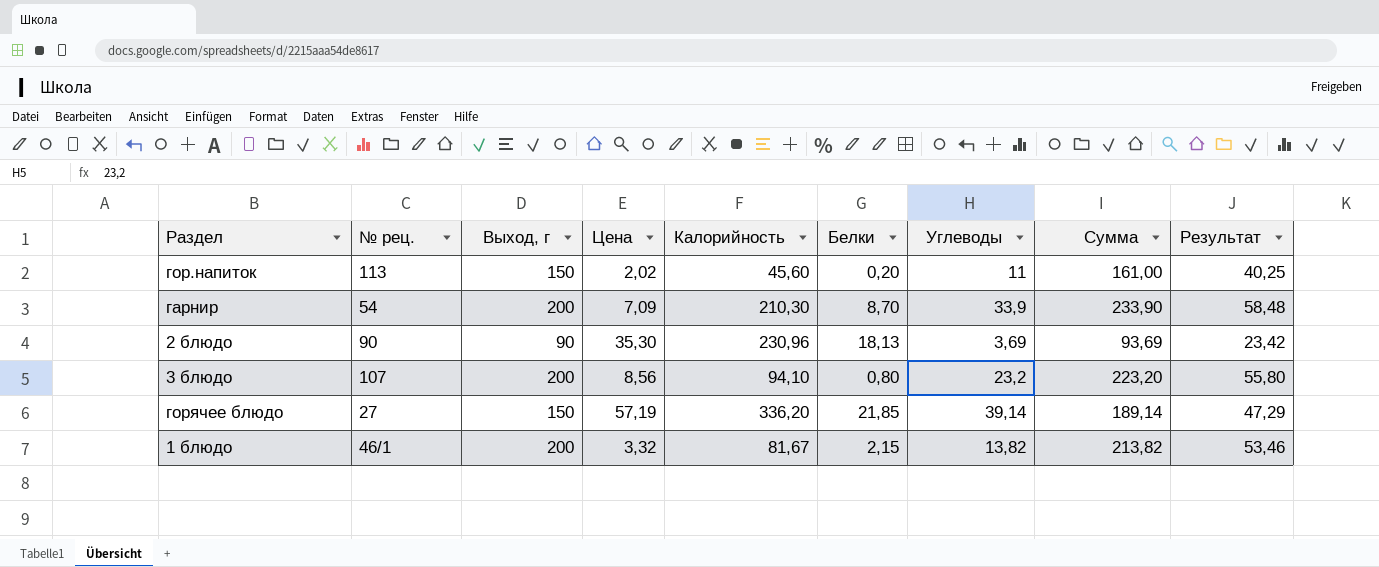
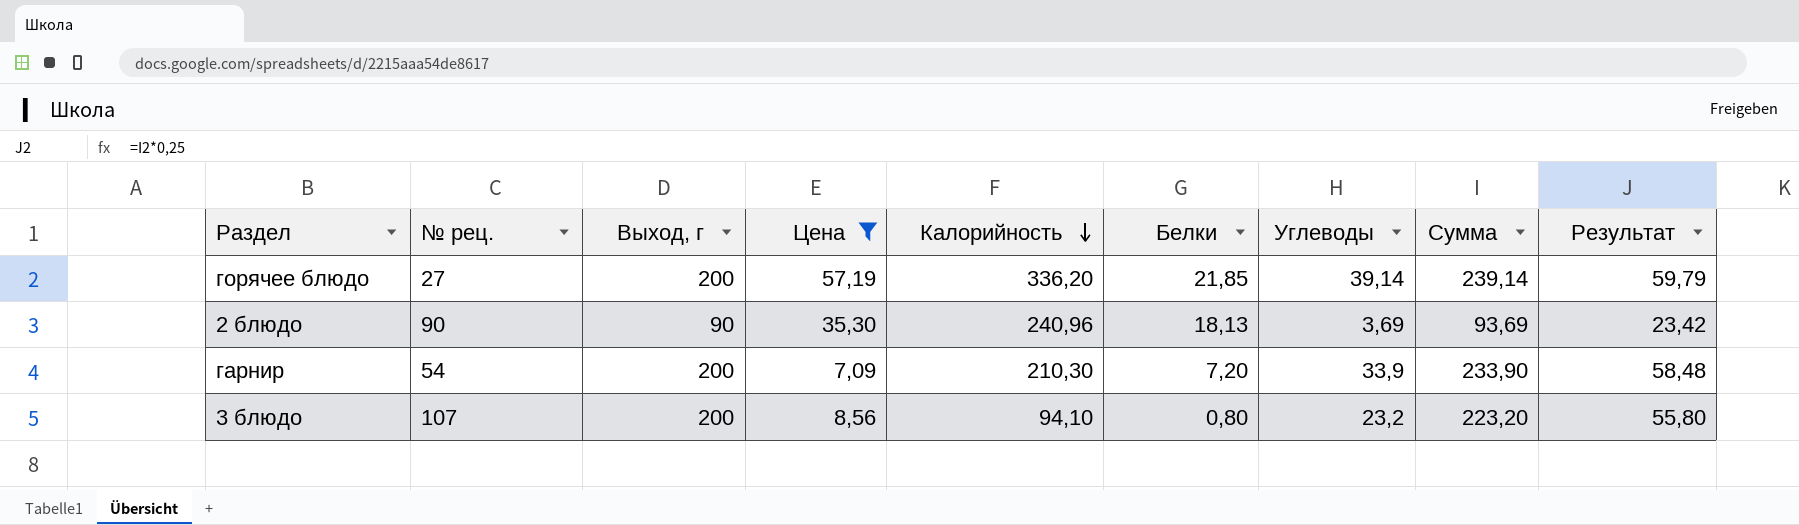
filter: none -> Цена >= 7,09
row order: none -> Калорийность descending
горячее блюдо | Выход, г: 150 -> 200
горячее блюдо | Сумма: 189,14 -> 239,14
горячее блюдо | Результат: 47,29 -> 59,79
2 блюдо | Калорийность: 230,96 -> 240,96
гарнир | Белки: 8,70 -> 7,20

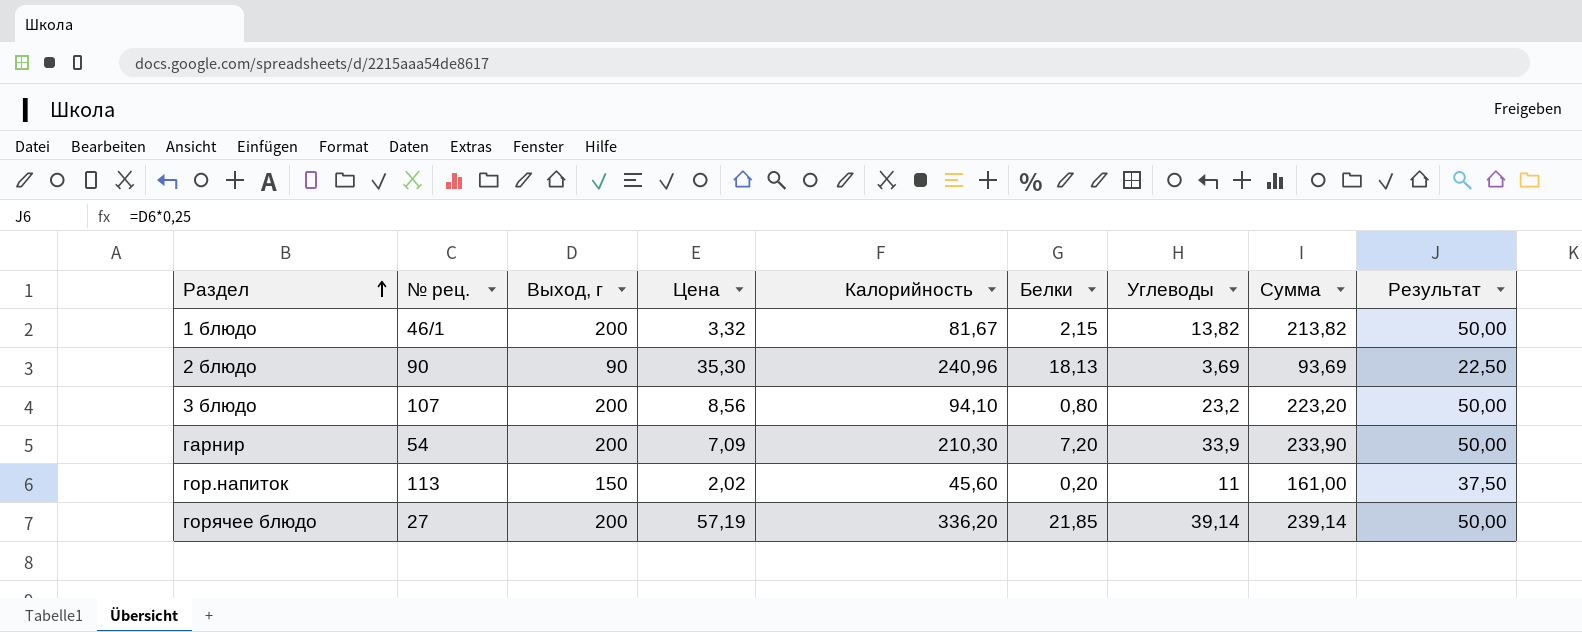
filter: Цена >= 7,09 -> none
row order: Калорийность descending -> Раздел ascending
column Результат | formula: [Сумма] * 0,25 -> [Выход, г] * 0,25

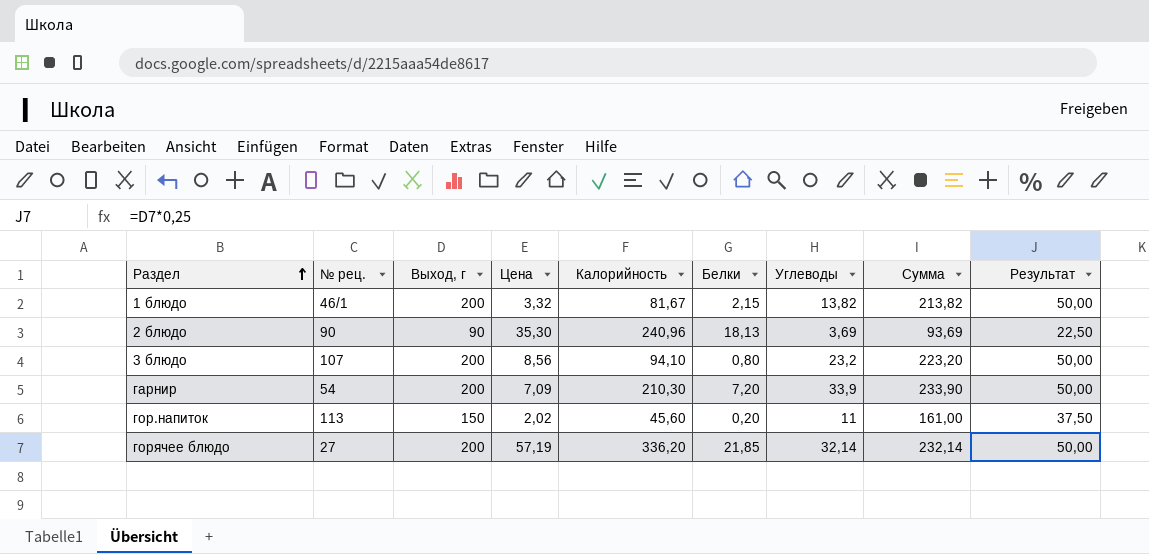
горячее блюдо | Углеводы: 39,14 -> 32,14
горячее блюдо | Сумма: 239,14 -> 232,14

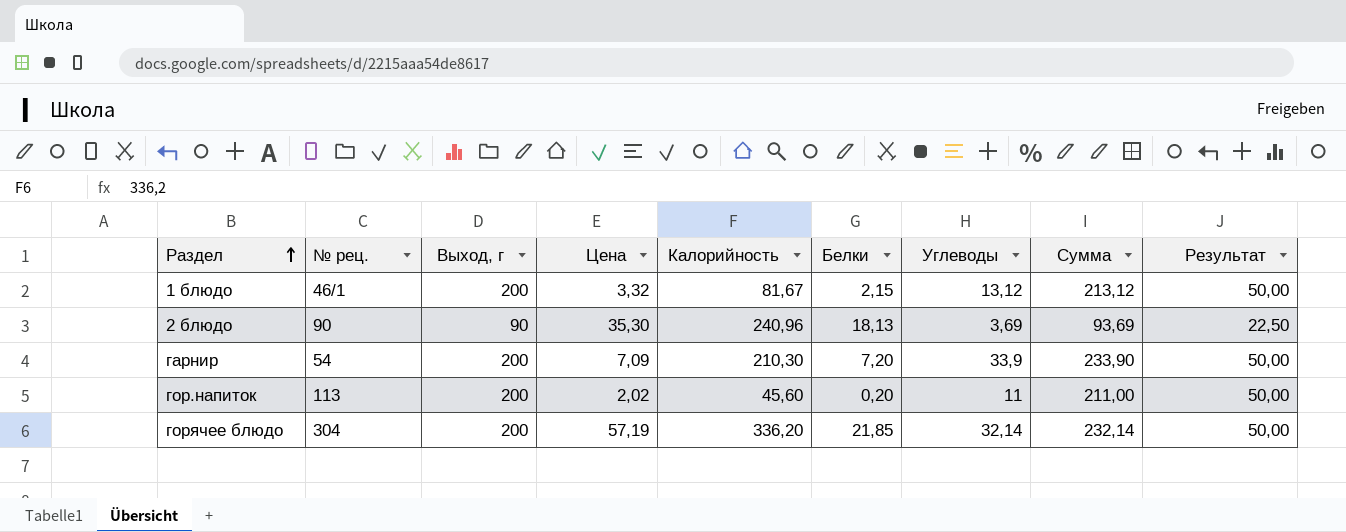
row 3 блюдо: 107 | 200 | 8,56 | 94,10 | 0,80 | 23,2 | 223,20 | 50,00 -> none
1 блюдо | Углеводы: 13,82 -> 13,12
1 блюдо | Сумма: 213,82 -> 213,12
гор.напиток | Выход, г: 150 -> 200
гор.напиток | Сумма: 161,00 -> 211,00
гор.напиток | Результат: 37,50 -> 50,00
горячее блюдо | № рец.: 27 -> 304

